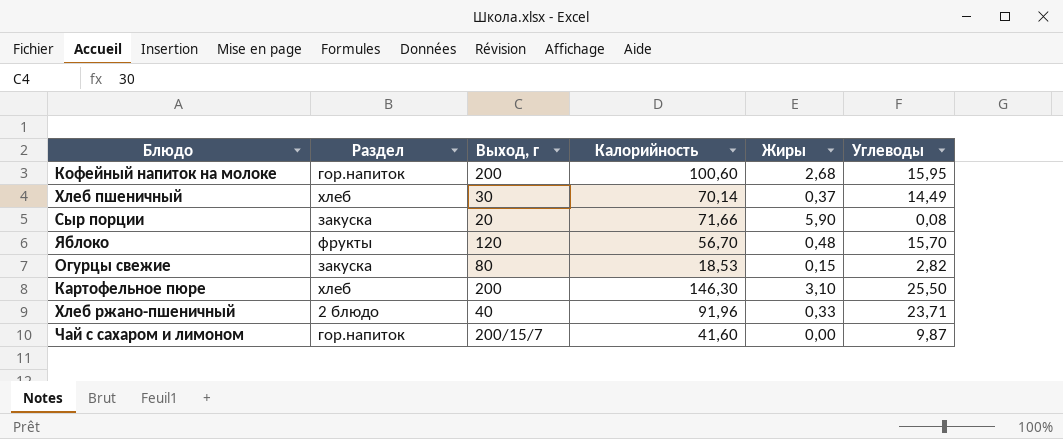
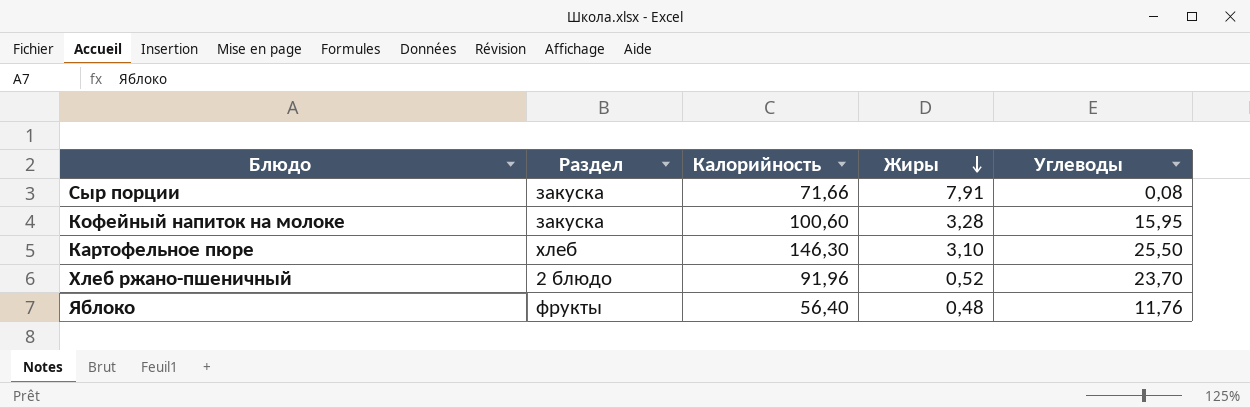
row order: none -> Жиры descending
column Выход, г | position: 3 -> none
row Хлеб пшеничный: хлеб | 30 | 70,14 | 0,37 | 14,49 -> none
row Огурцы свежие: закуска | 80 | 18,53 | 0,15 | 2,82 -> none
row Чай с сахаром и лимоном: гор.напиток | 200/15/7 | 41,60 | 0,00 | 9,87 -> none
Сыр порции | Жиры: 5,90 -> 7,91
Кофейный напиток на молоке | Раздел: гор.напиток -> закуска
Кофейный напиток на молоке | Жиры: 2,68 -> 3,28
Хлеб ржано-пшеничный | Жиры: 0,33 -> 0,52
Хлеб ржано-пшеничный | Углеводы: 23,71 -> 23,70
Яблоко | Калорийность: 56,70 -> 56,40
Яблоко | Углеводы: 15,70 -> 11,76

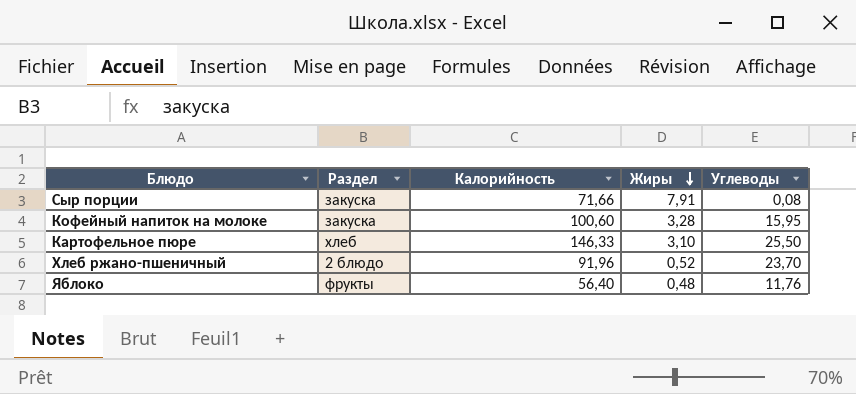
Картофельное пюре | Калорийность: 146,30 -> 146,33

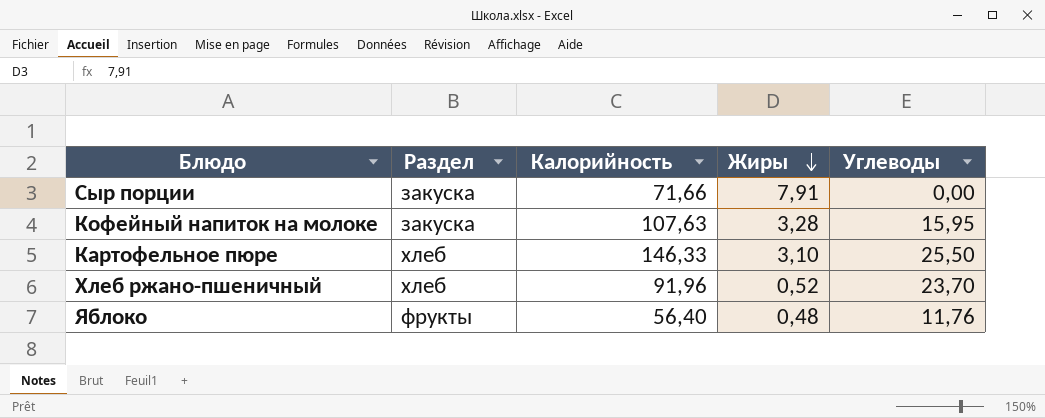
Сыр порции | Углеводы: 0,08 -> 0,00
Кофейный напиток на молоке | Калорийность: 100,60 -> 107,63
Хлеб ржано-пшеничный | Раздел: 2 блюдо -> хлеб

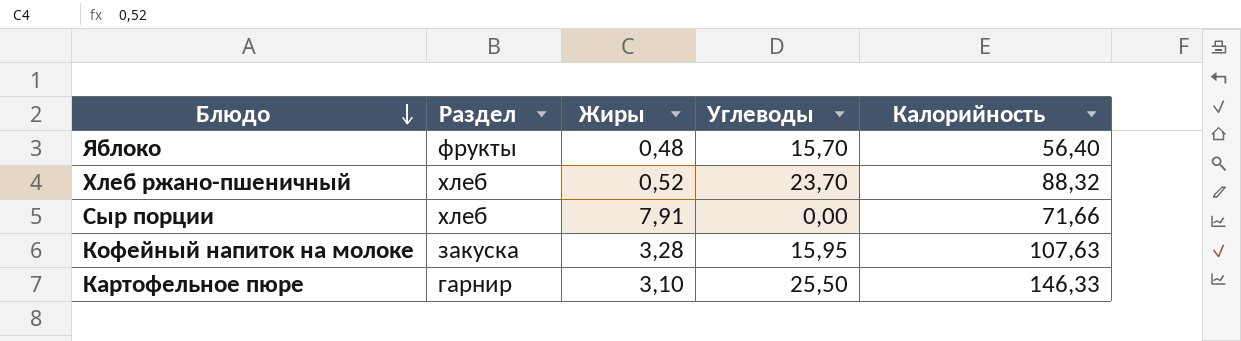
row order: Жиры descending -> Блюдо descending
column Калорийность | position: 3 -> 5
Яблоко | Углеводы: 11,76 -> 15,70
Хлеб ржано-пшеничный | Калорийность: 91,96 -> 88,32
Сыр порции | Раздел: закуска -> хлеб
Картофельное пюре | Раздел: хлеб -> гарнир

